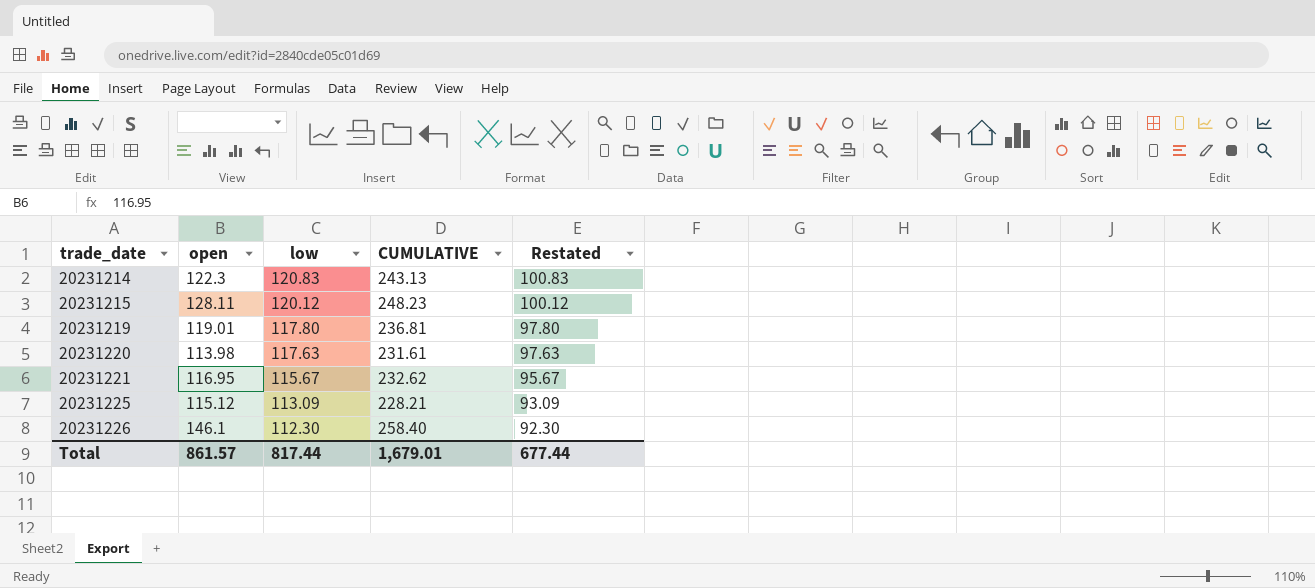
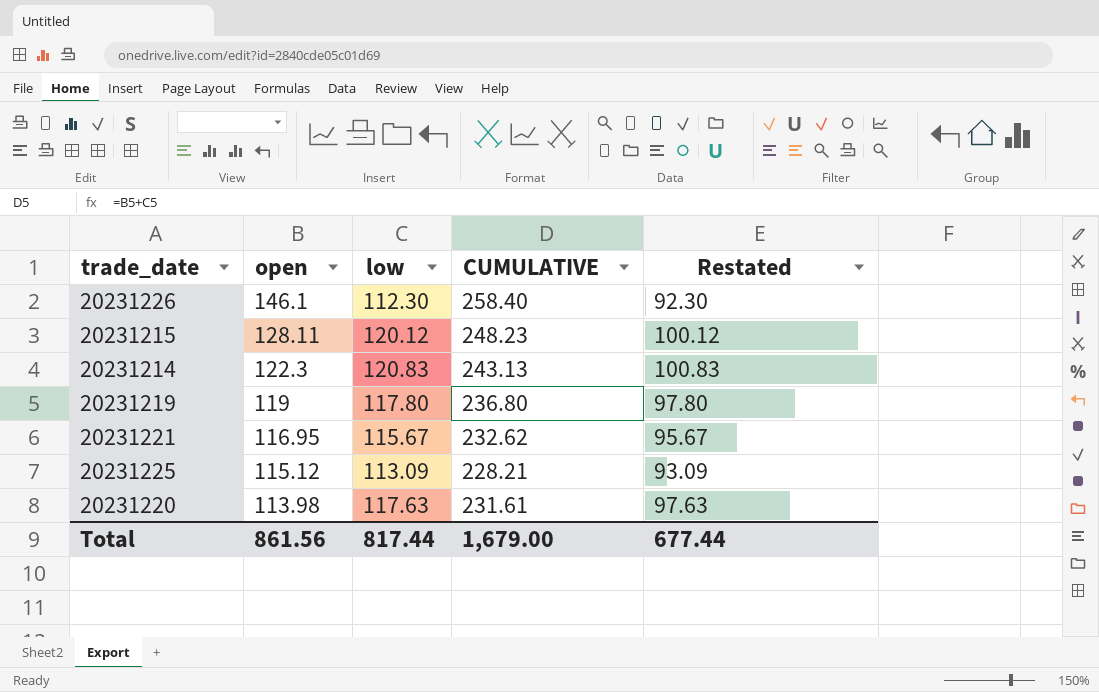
row order: trade_date ascending -> open descending
20231219 | open: 119.01 -> 119
20231219 | CUMULATIVE: 236.81 -> 236.80
Total | open: 861.57 -> 861.56
Total | CUMULATIVE: 1,679.01 -> 1,679.00

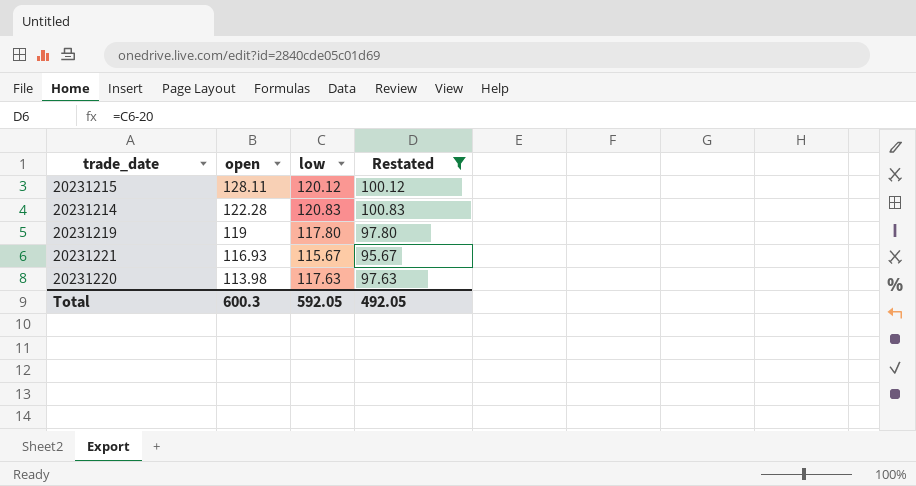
filter: none -> Restated >= 95.67
column CUMULATIVE | formula: [open] + [low] -> none
20231214 | open: 122.3 -> 122.28
20231221 | open: 116.95 -> 116.93
Total | open: 861.56 -> 600.3
Total | low: 817.44 -> 592.05
Total | Restated: 677.44 -> 492.05

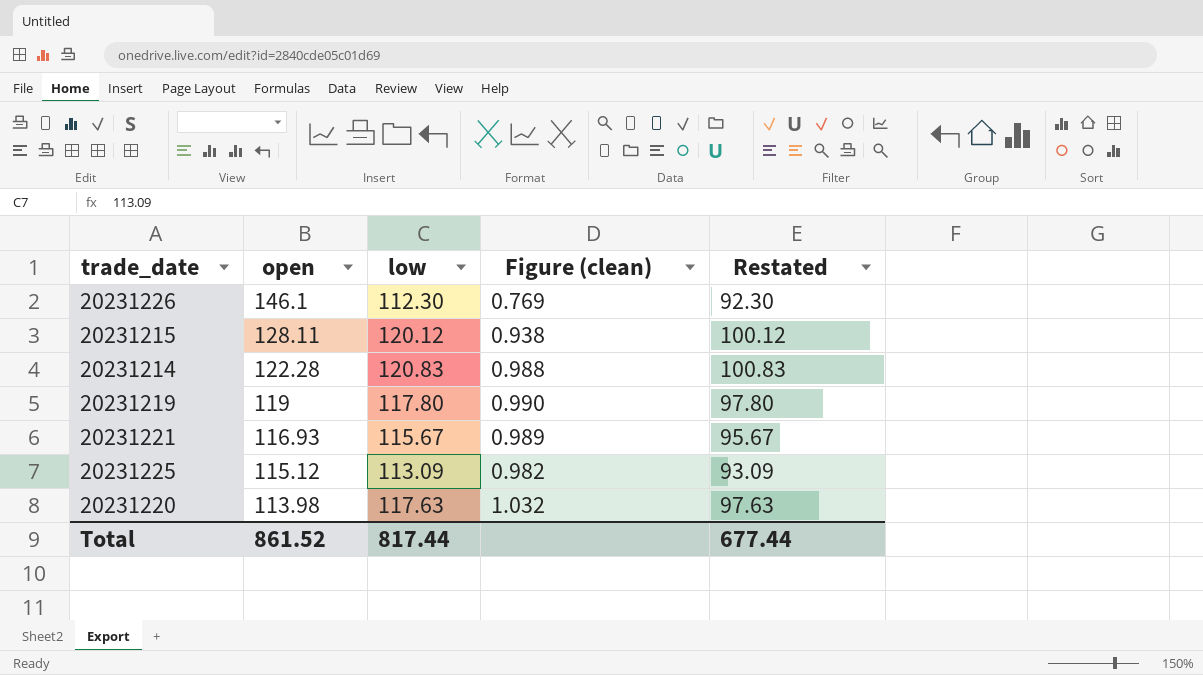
filter: Restated >= 95.67 -> none
column Figure (clean) | formula: none -> [low] / [open]
Total | open: 600.3 -> 861.52
Total | low: 592.05 -> 817.44
Total | Restated: 492.05 -> 677.44

